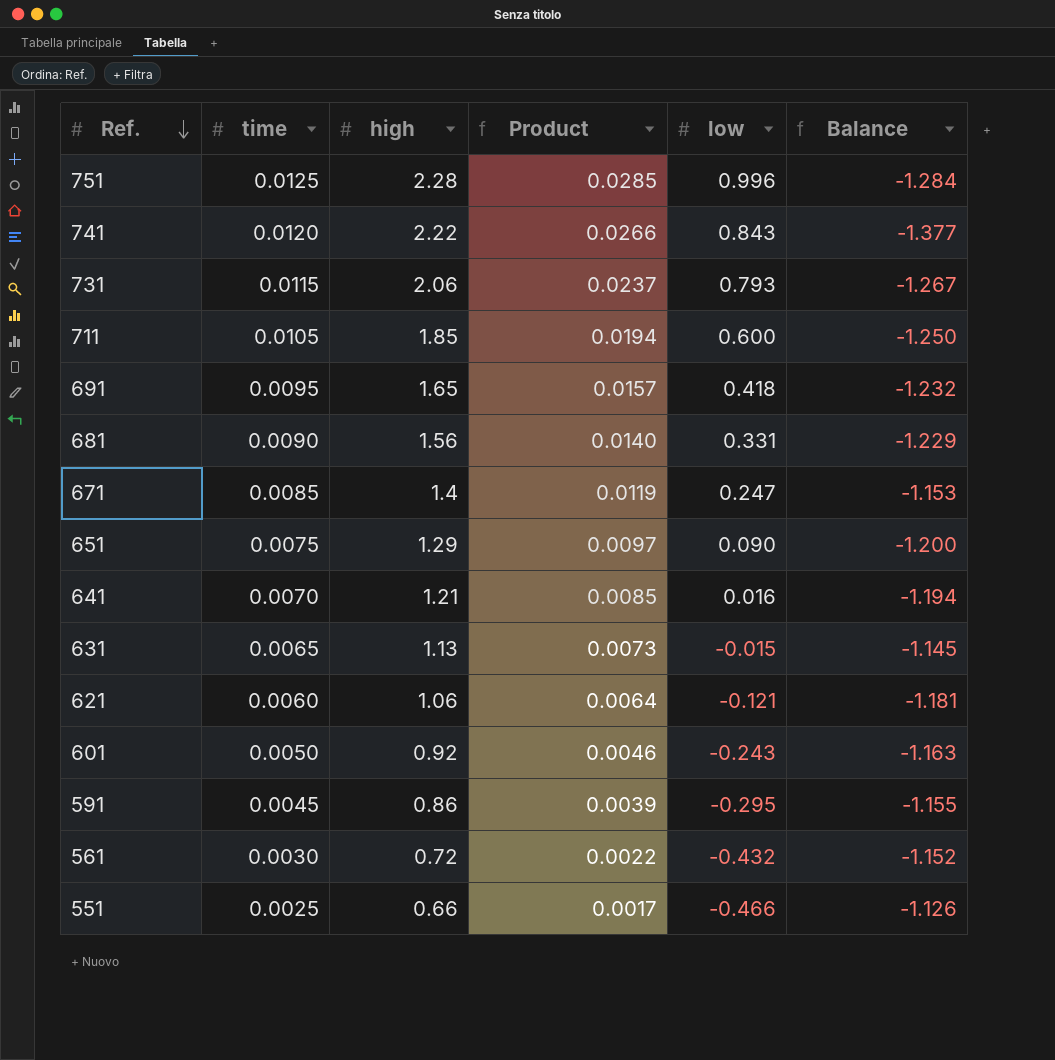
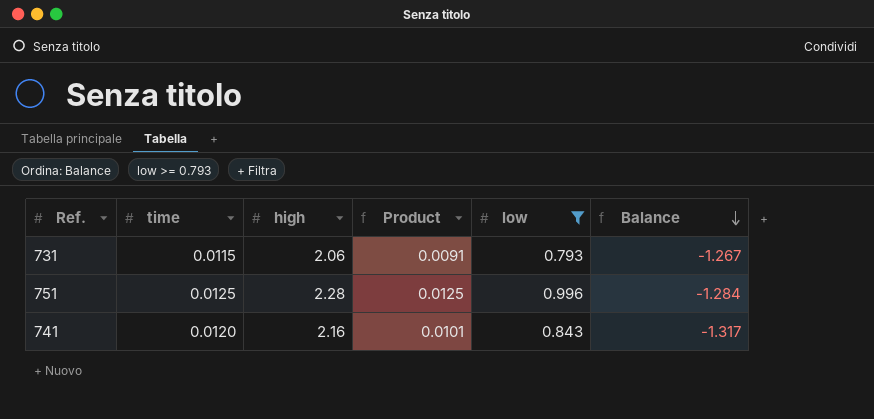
filter: none -> low >= 0.793
row order: Ref. descending -> Balance descending
column Product | formula: [time] * [high] -> [time] * [low]
741 | high: 2.22 -> 2.16
741 | Balance: -1.377 -> -1.317

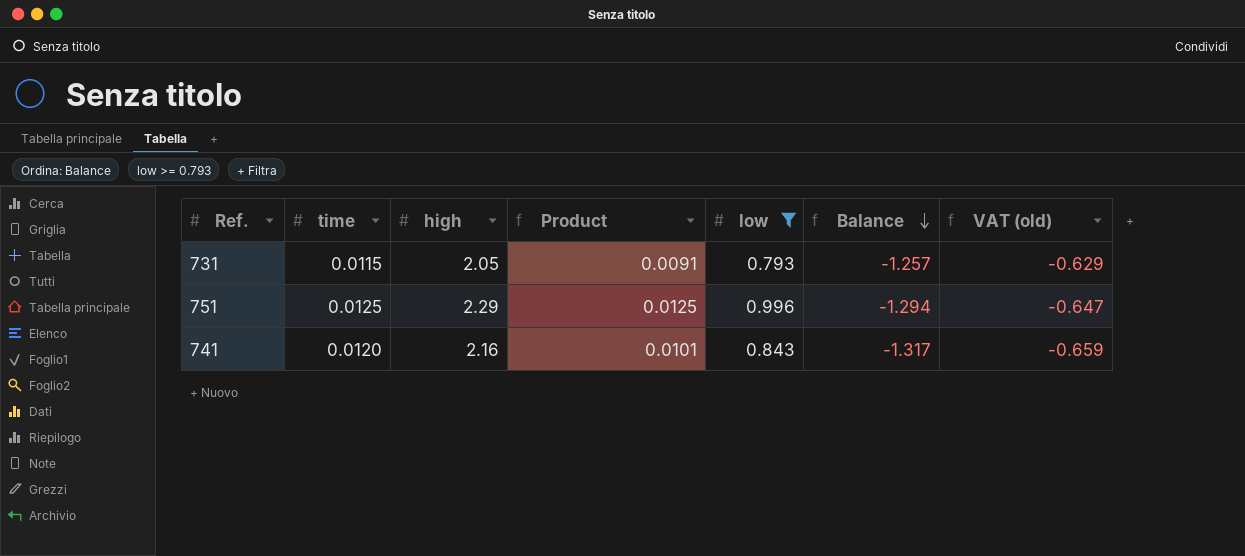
column VAT (old) | formula: none -> [Balance] * 0.5
731 | high: 2.06 -> 2.05
731 | Balance: -1.267 -> -1.257
751 | high: 2.28 -> 2.29
751 | Balance: -1.284 -> -1.294

